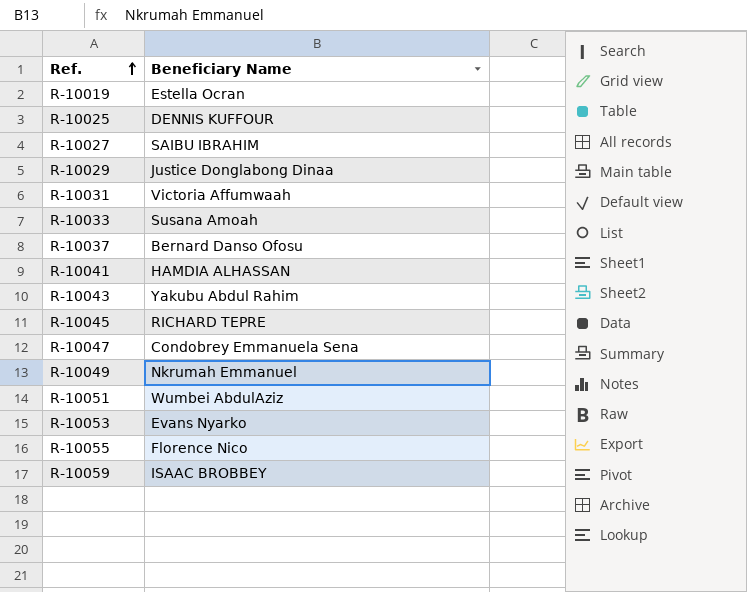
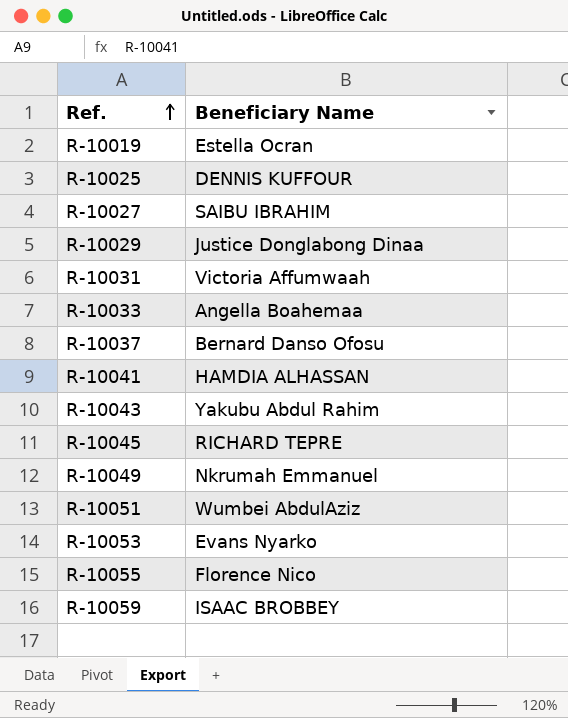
row R-10047: Condobrey Emmanuela Sena -> none
R-10033 | Beneficiary Name: Susana Amoah -> Angella Boahemaa

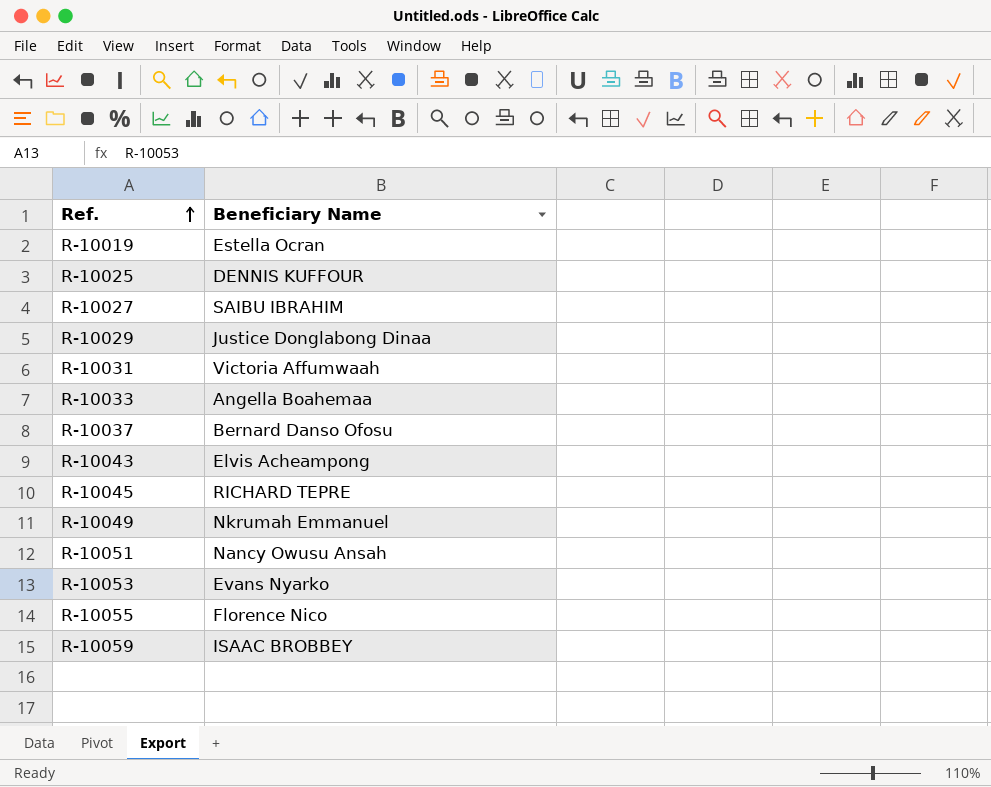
row R-10041: HAMDIA ALHASSAN -> none
R-10043 | Beneficiary Name: Yakubu Abdul Rahim -> Elvis Acheampong
R-10051 | Beneficiary Name: Wumbei AbdulAziz -> Nancy Owusu Ansah

